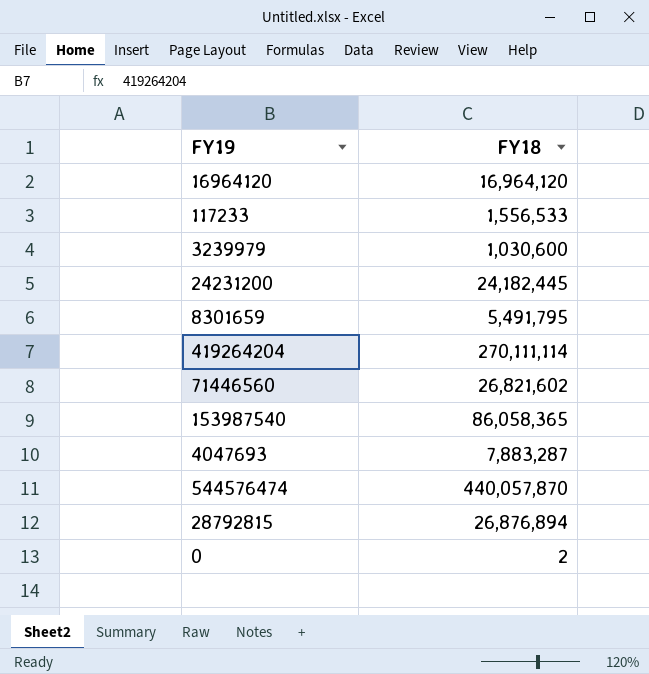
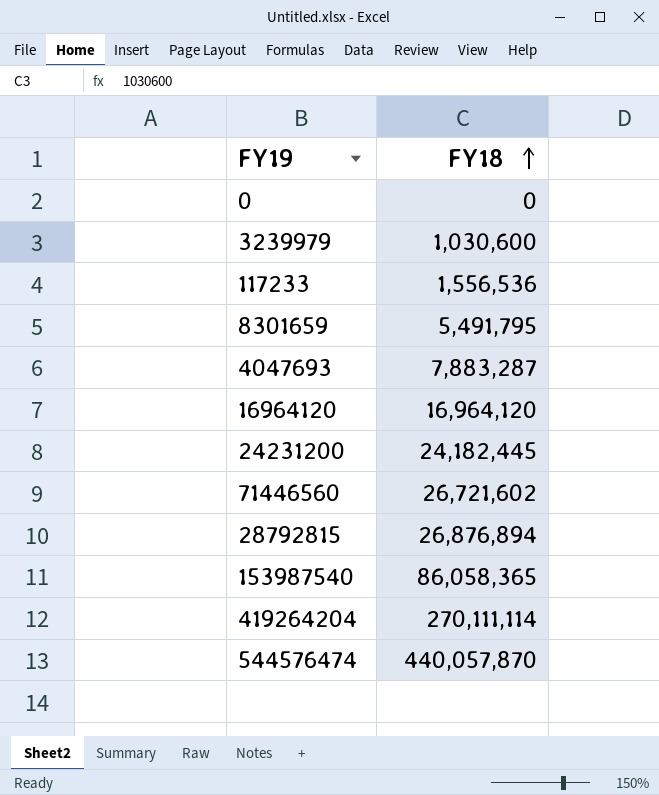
row order: none -> FY18 ascending
0 | FY18: 2 -> 0
117233 | FY18: 1,556,533 -> 1,556,536
71446560 | FY18: 26,821,602 -> 26,721,602

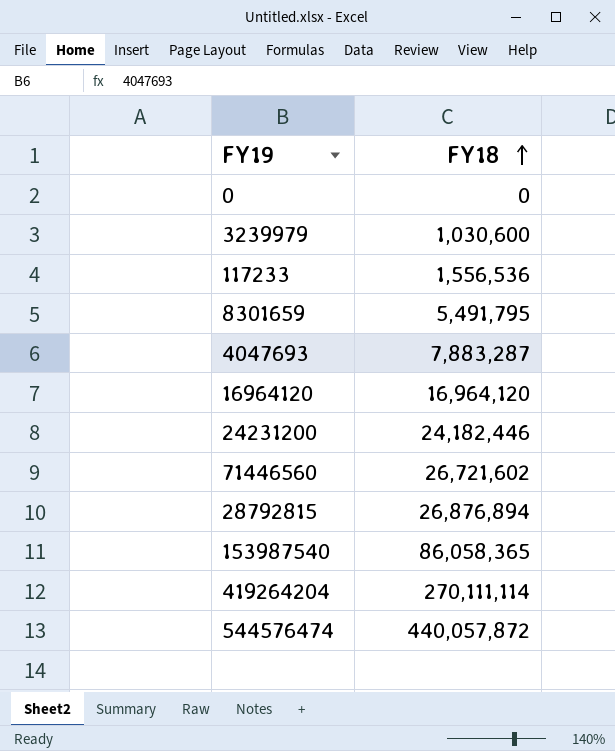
24231200 | FY18: 24,182,445 -> 24,182,446
544576474 | FY18: 440,057,870 -> 440,057,872

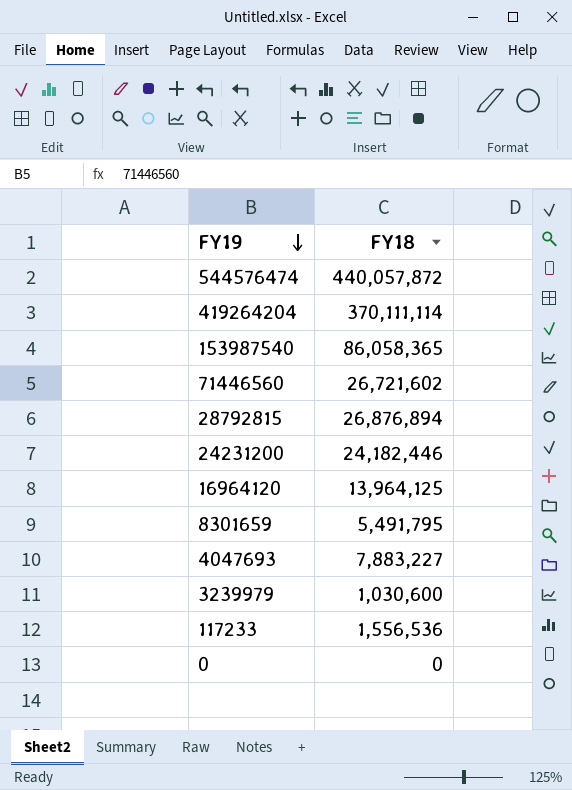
row order: FY18 ascending -> FY19 descending
419264204 | FY18: 270,111,114 -> 370,111,114
16964120 | FY18: 16,964,120 -> 13,964,125
4047693 | FY18: 7,883,287 -> 7,883,227

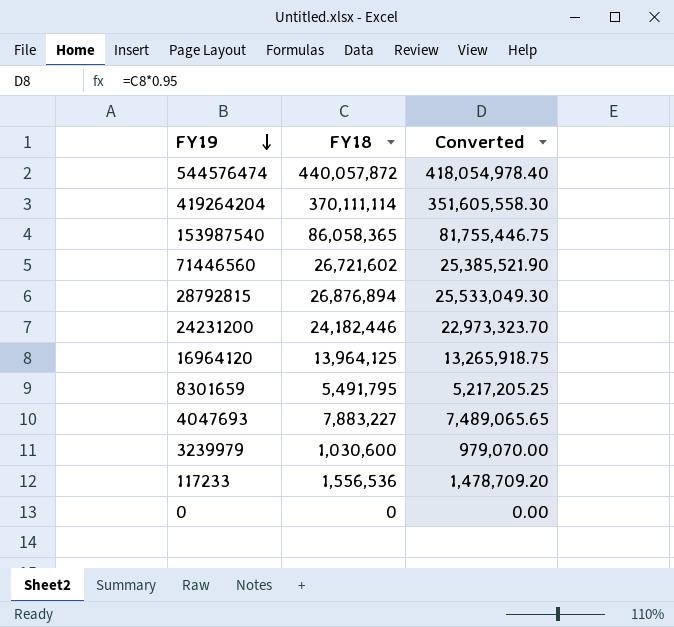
column Converted | formula: none -> [FY18] * 0.95

